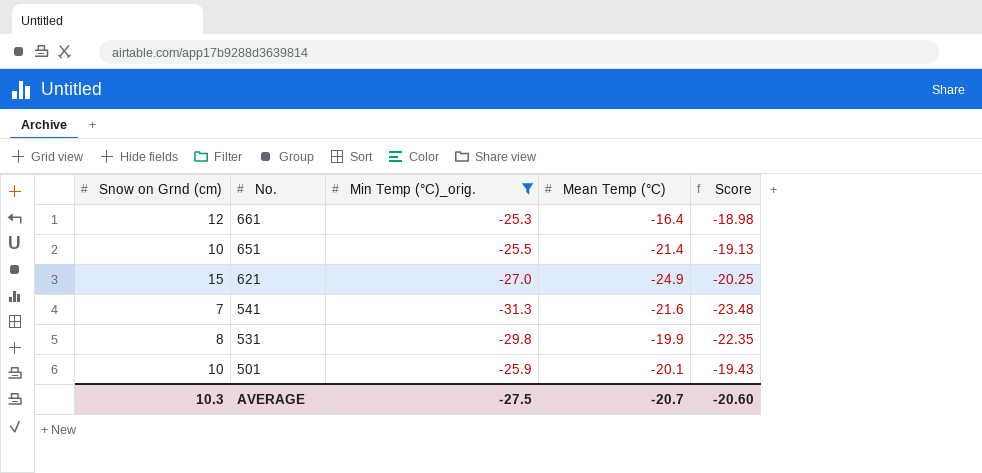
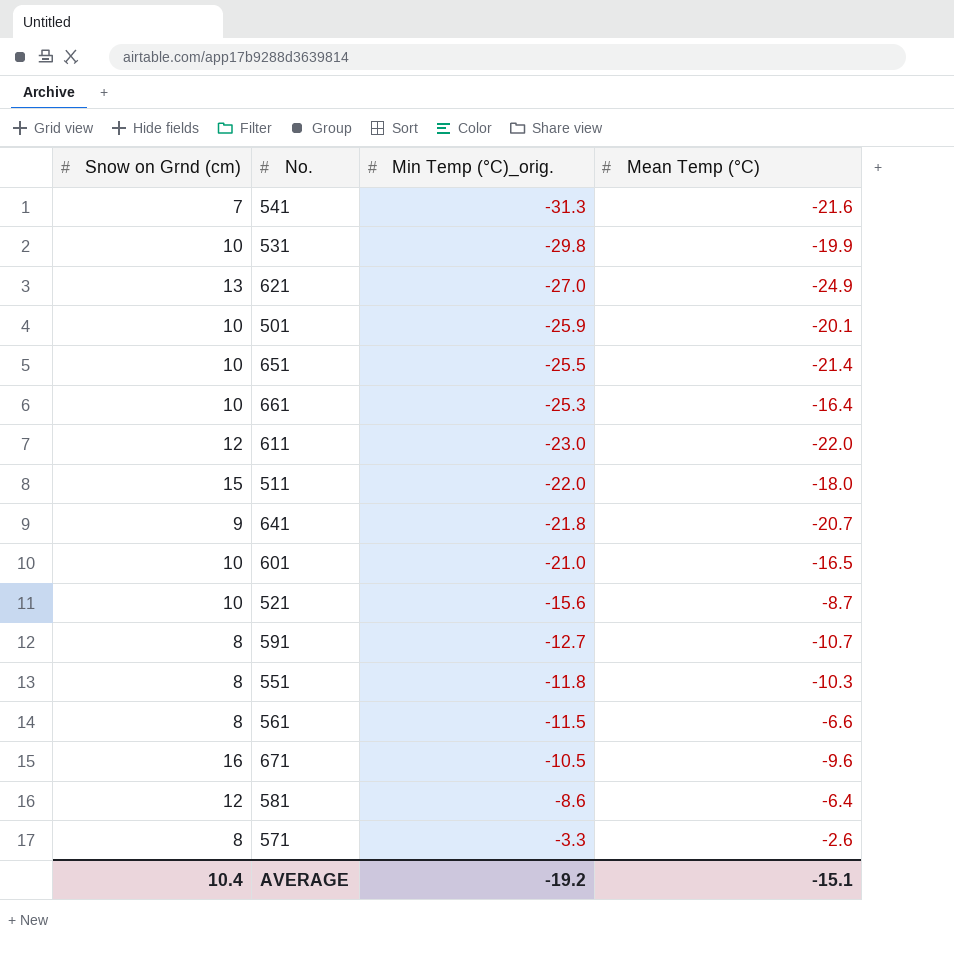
filter: Min Temp (°C)_orig. <= -25.3 -> none
row order: No. descending -> Min Temp (°C)_orig. ascending
column Score | formula: [Min Temp (°C)_orig.] * 0.75 -> none
531 | Snow on Grnd (cm): 8 -> 10
621 | Snow on Grnd (cm): 15 -> 13
661 | Snow on Grnd (cm): 12 -> 10
AVERAGE | Snow on Grnd (cm): 10.3 -> 10.4
AVERAGE | Min Temp (°C)_orig.: -27.5 -> -19.2
AVERAGE | Mean Temp (°C): -20.7 -> -15.1

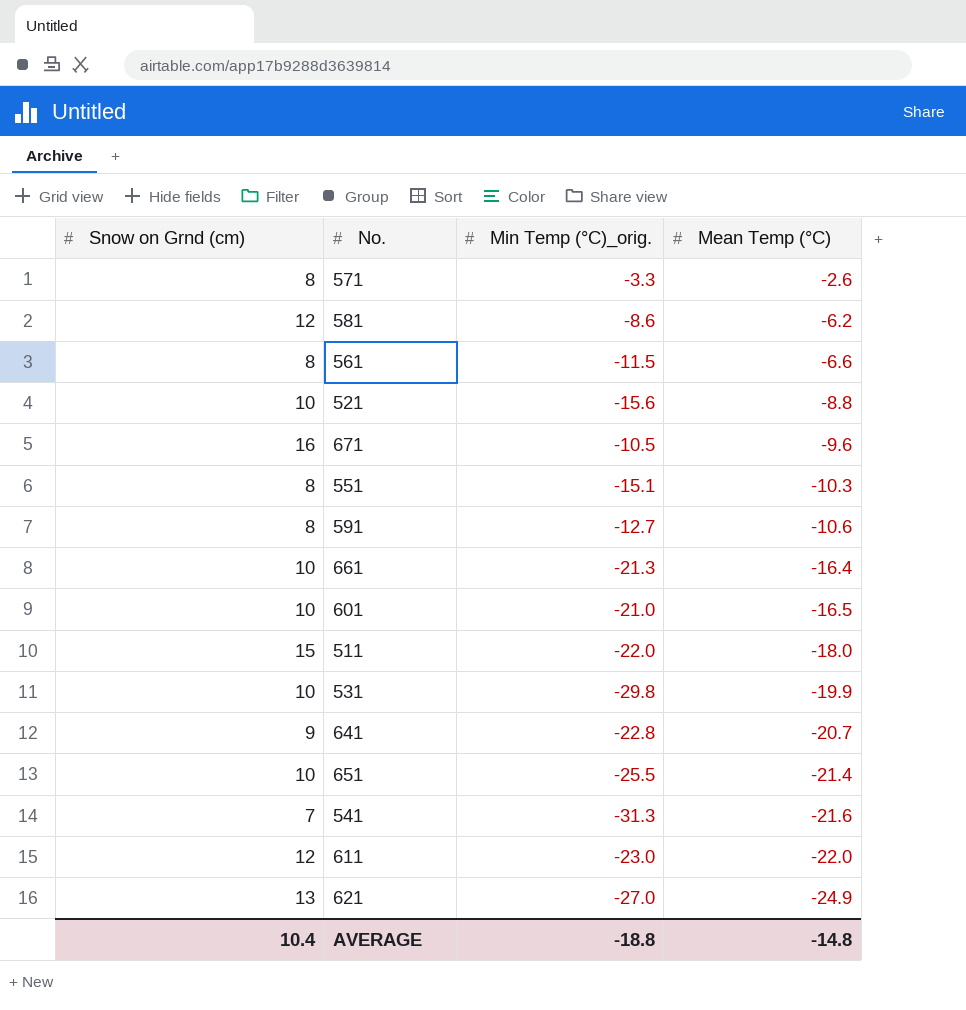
row order: Min Temp (°C)_orig. ascending -> Mean Temp (°C) descending
row 501: 10 | -25.9 | -20.1 -> none
581 | Mean Temp (°C): -6.4 -> -6.2
521 | Mean Temp (°C): -8.7 -> -8.8
551 | Min Temp (°C)_orig.: -11.8 -> -15.1
591 | Mean Temp (°C): -10.7 -> -10.6
661 | Min Temp (°C)_orig.: -25.3 -> -21.3
641 | Min Temp (°C)_orig.: -21.8 -> -22.8
AVERAGE | Min Temp (°C)_orig.: -19.2 -> -18.8
AVERAGE | Mean Temp (°C): -15.1 -> -14.8

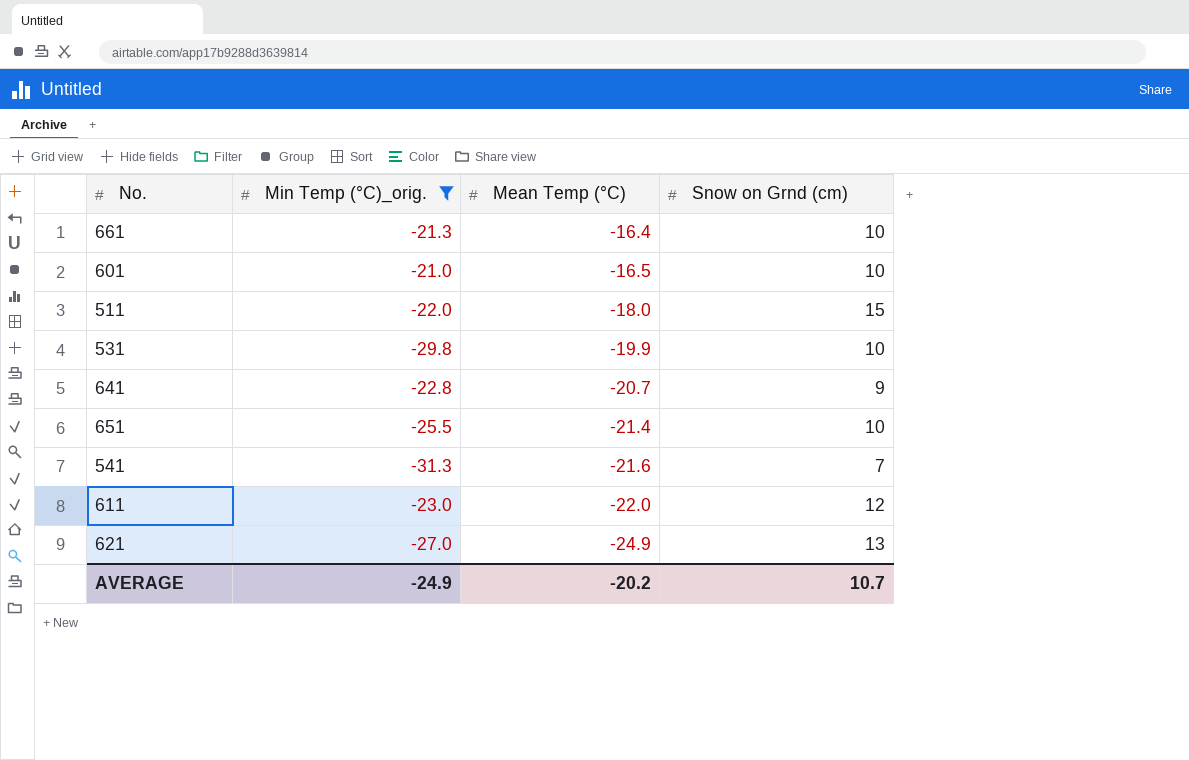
filter: none -> Min Temp (°C)_orig. <= -21.0
column Snow on Grnd (cm) | position: 1 -> 4
AVERAGE | Min Temp (°C)_orig.: -18.8 -> -24.9
AVERAGE | Mean Temp (°C): -14.8 -> -20.2
AVERAGE | Snow on Grnd (cm): 10.4 -> 10.7

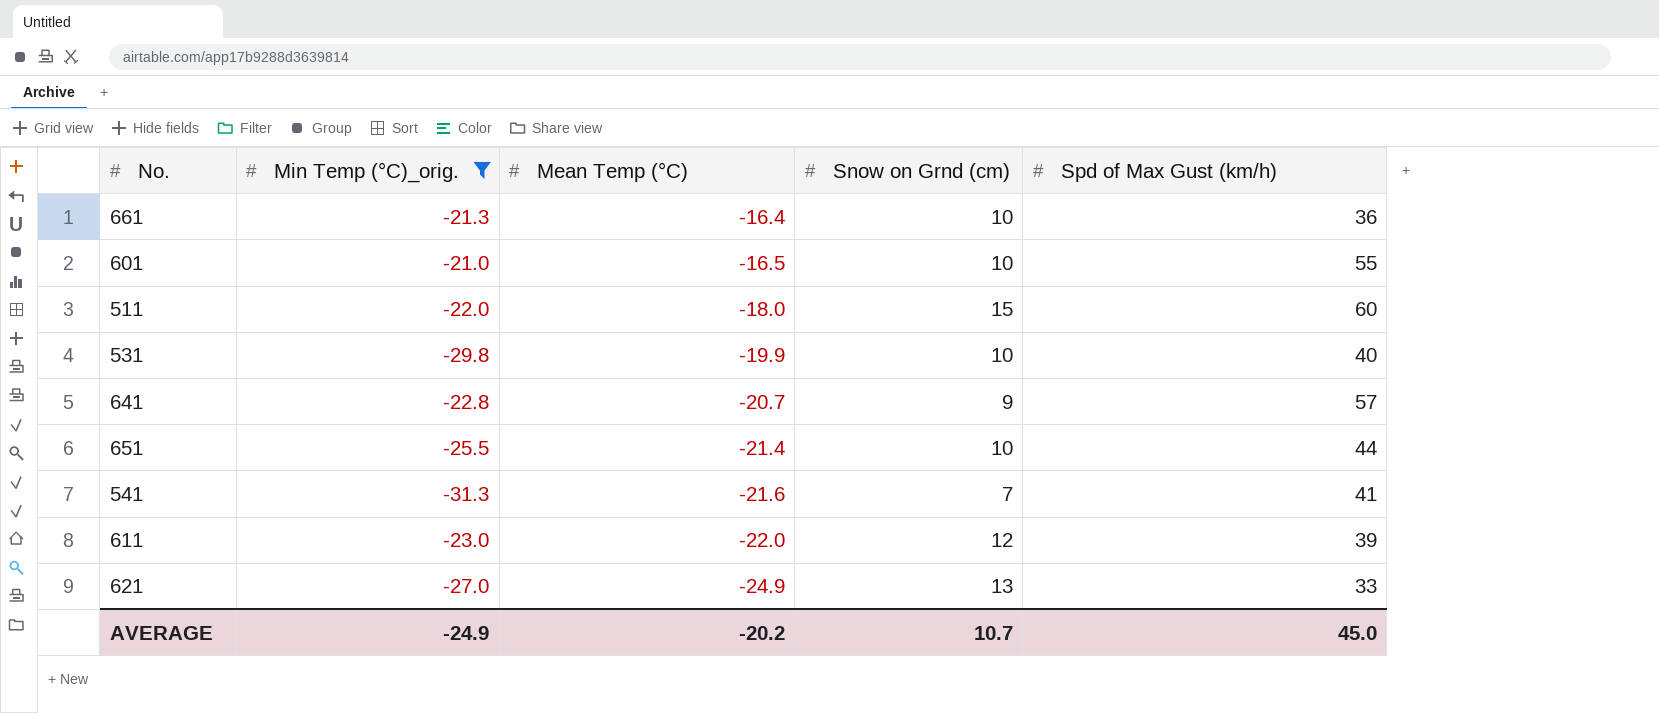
column Spd of Max Gust (km/h) | position: none -> 5

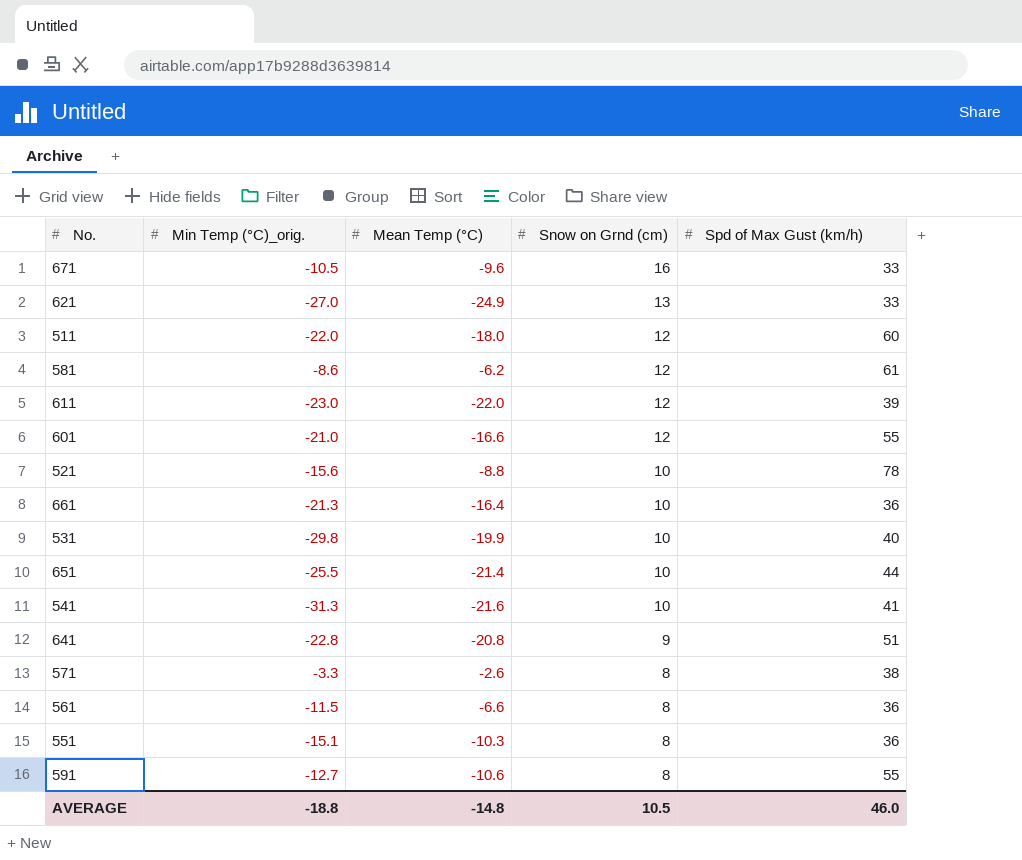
filter: Min Temp (°C)_orig. <= -21.0 -> none
row order: Mean Temp (°C) descending -> Snow on Grnd (cm) descending
511 | Snow on Grnd (cm): 15 -> 12
601 | Mean Temp (°C): -16.5 -> -16.6
601 | Snow on Grnd (cm): 10 -> 12
541 | Snow on Grnd (cm): 7 -> 10
641 | Mean Temp (°C): -20.7 -> -20.8
641 | Spd of Max Gust (km/h): 57 -> 51
AVERAGE | Min Temp (°C)_orig.: -24.9 -> -18.8
AVERAGE | Mean Temp (°C): -20.2 -> -14.8
AVERAGE | Snow on Grnd (cm): 10.7 -> 10.5
AVERAGE | Spd of Max Gust (km/h): 45.0 -> 46.0

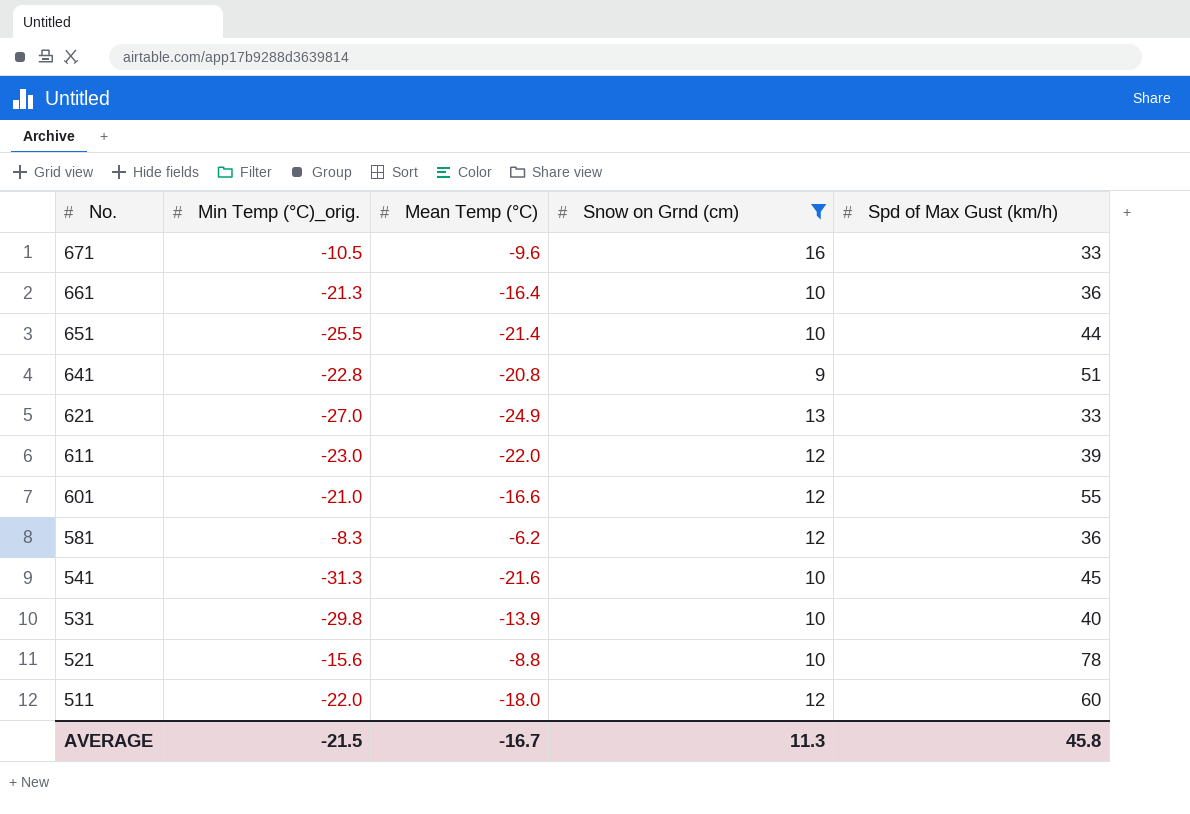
filter: none -> Snow on Grnd (cm) != 8
row order: Snow on Grnd (cm) descending -> No. descending
581 | Min Temp (°C)_orig.: -8.6 -> -8.3
581 | Spd of Max Gust (km/h): 61 -> 36
541 | Spd of Max Gust (km/h): 41 -> 45
531 | Mean Temp (°C): -19.9 -> -13.9
AVERAGE | Min Temp (°C)_orig.: -18.8 -> -21.5
AVERAGE | Mean Temp (°C): -14.8 -> -16.7
AVERAGE | Snow on Grnd (cm): 10.5 -> 11.3
AVERAGE | Spd of Max Gust (km/h): 46.0 -> 45.8

